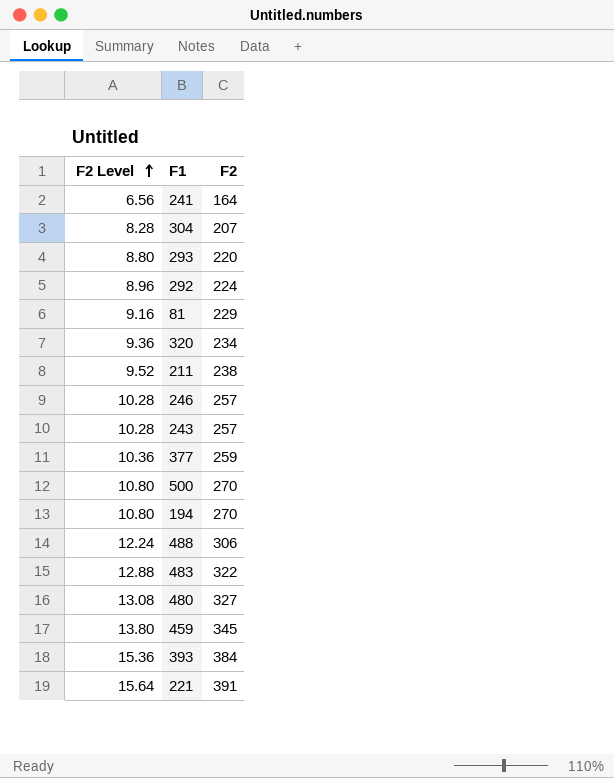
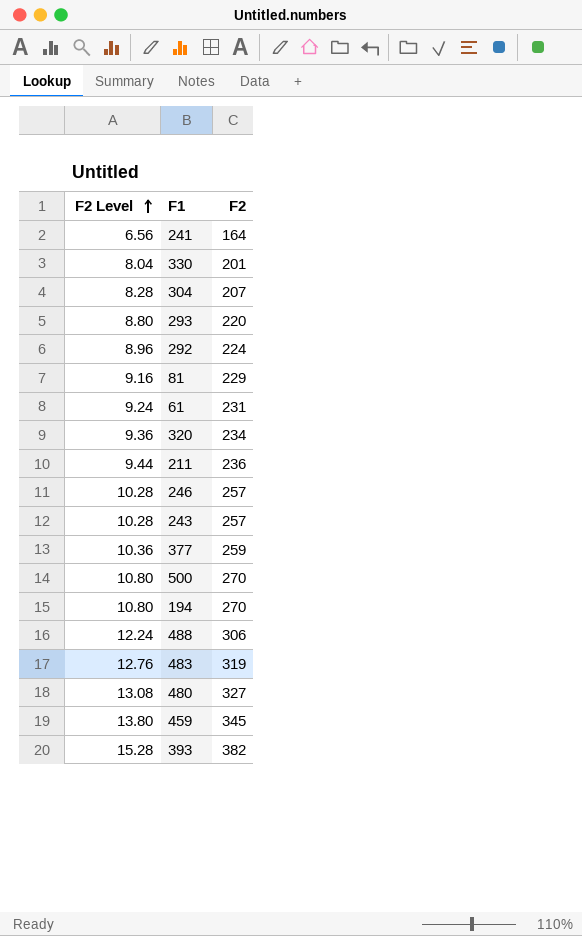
row 221: 15.64 | 391 -> none
row 330: none -> 8.04 | 201
row 61: none -> 9.24 | 231
211 | F2 Level: 9.52 -> 9.44
211 | F2: 238 -> 236
483 | F2 Level: 12.88 -> 12.76
483 | F2: 322 -> 319
393 | F2 Level: 15.36 -> 15.28
393 | F2: 384 -> 382

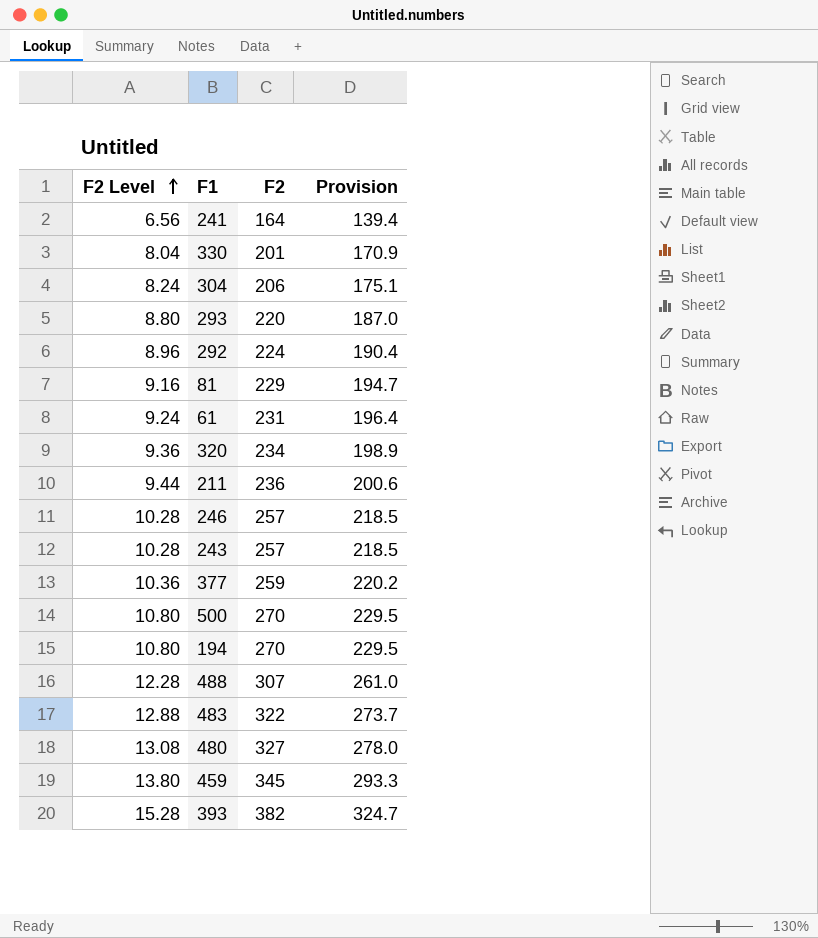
column Provision | formula: none -> [F2] * 0.85
304 | F2 Level: 8.28 -> 8.24
304 | F2: 207 -> 206
488 | F2 Level: 12.24 -> 12.28
488 | F2: 306 -> 307
483 | F2 Level: 12.76 -> 12.88
483 | F2: 319 -> 322

